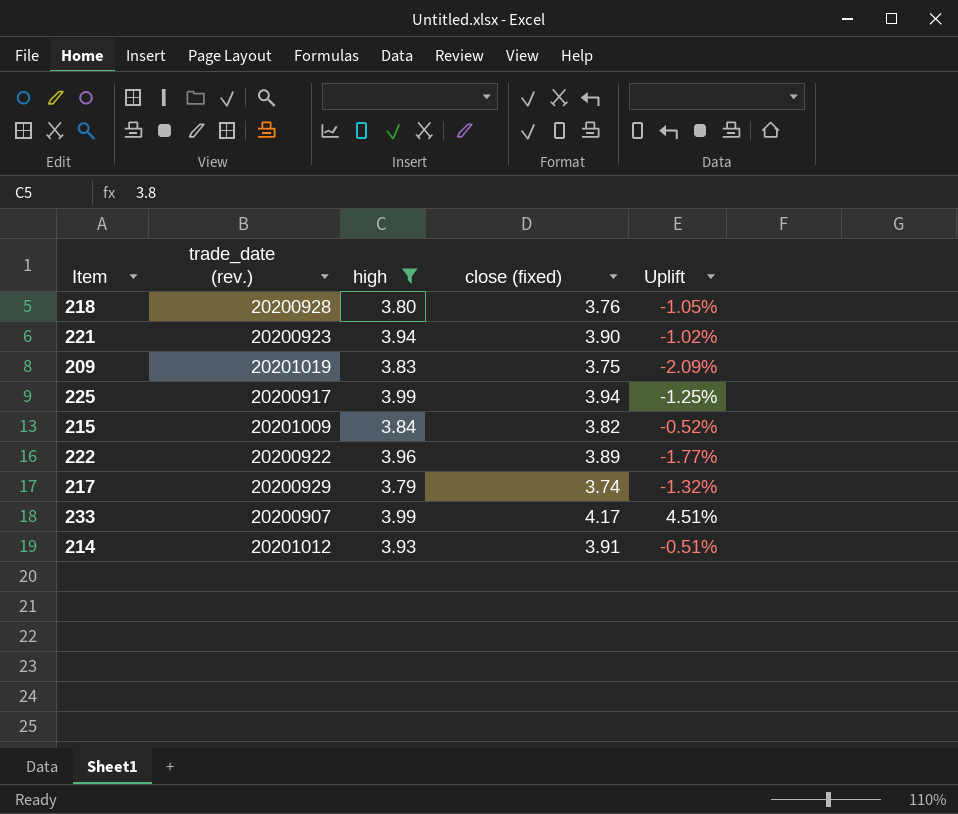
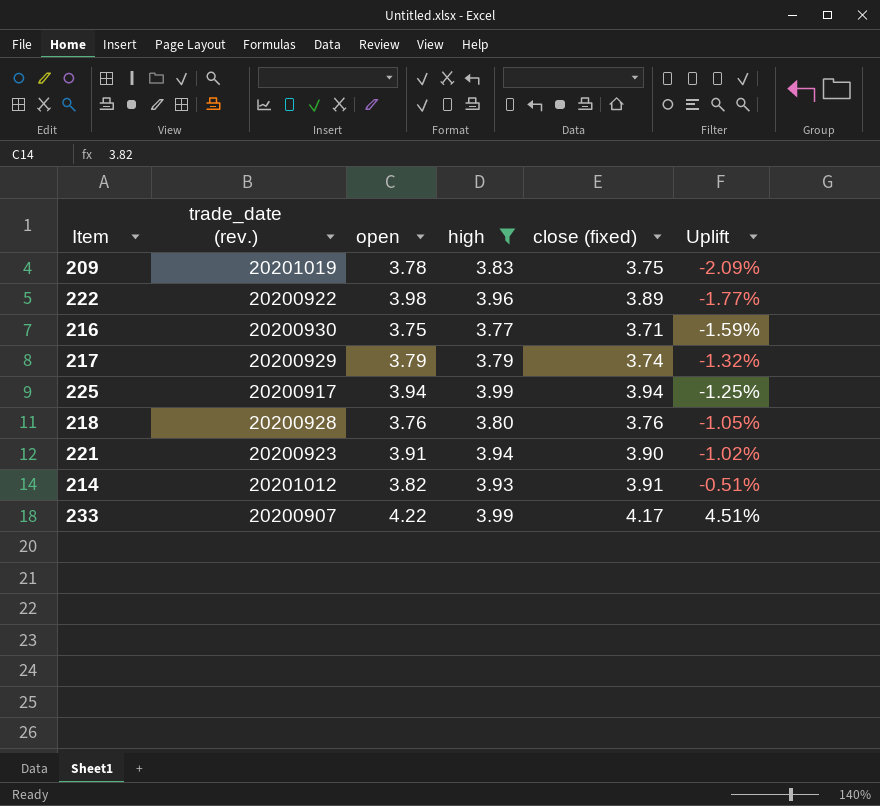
row order: none -> Uplift ascending
column open | position: none -> 3
row 215: 20201009 | 3.84 | 3.82 | -0.52% -> none
row 216: none -> 20200930 | 3.75 | 3.77 | 3.71 | -1.59%

